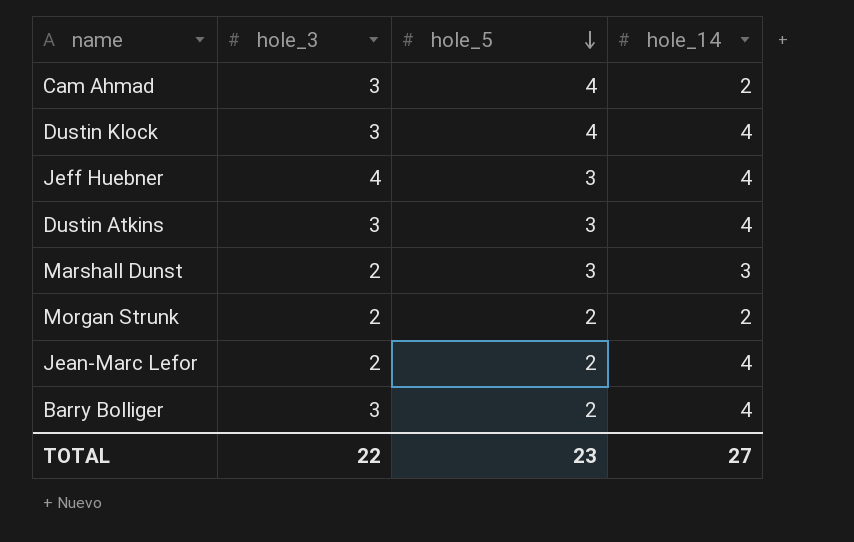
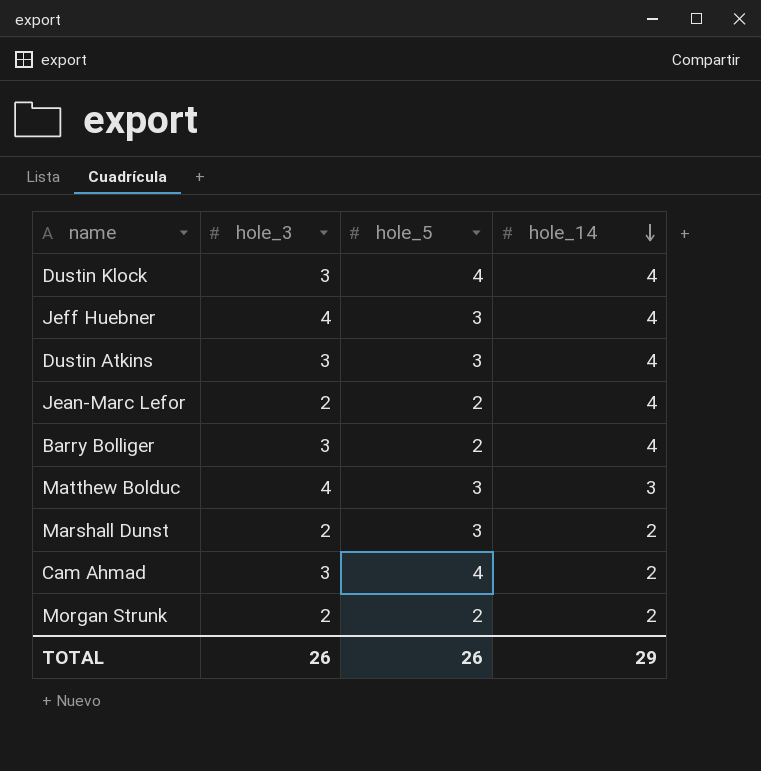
row order: hole_5 descending -> hole_14 descending
row Matthew Bolduc: none -> 4 | 3 | 3
Marshall Dunst | hole_14: 3 -> 2
TOTAL | hole_3: 22 -> 26
TOTAL | hole_5: 23 -> 26
TOTAL | hole_14: 27 -> 29

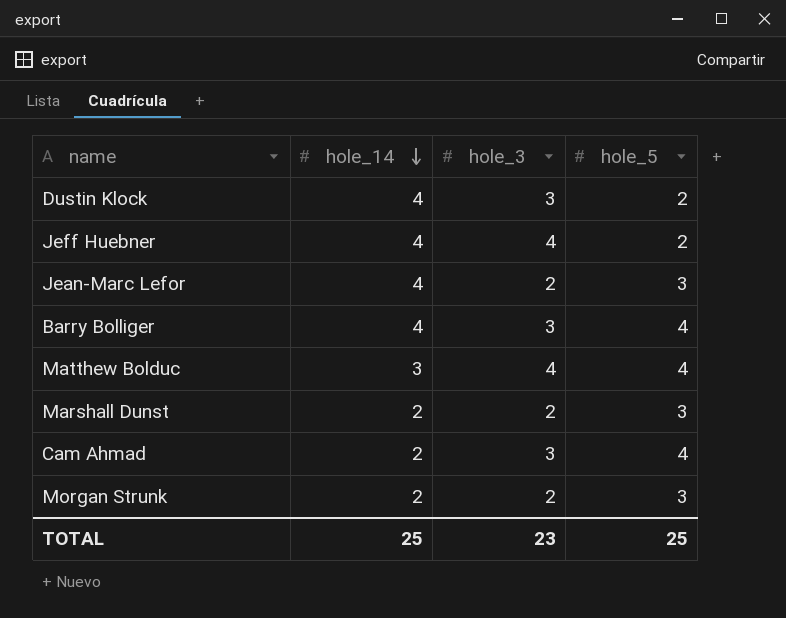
column hole_14 | position: 4 -> 2
row Dustin Atkins: 3 | 3 | 4 -> none
Dustin Klock | hole_5: 4 -> 2
Jeff Huebner | hole_5: 3 -> 2
Jean-Marc Lefor | hole_5: 2 -> 3
Barry Bolliger | hole_5: 2 -> 4
Matthew Bolduc | hole_5: 3 -> 4
Morgan Strunk | hole_5: 2 -> 3
TOTAL | hole_14: 29 -> 25
TOTAL | hole_3: 26 -> 23
TOTAL | hole_5: 26 -> 25

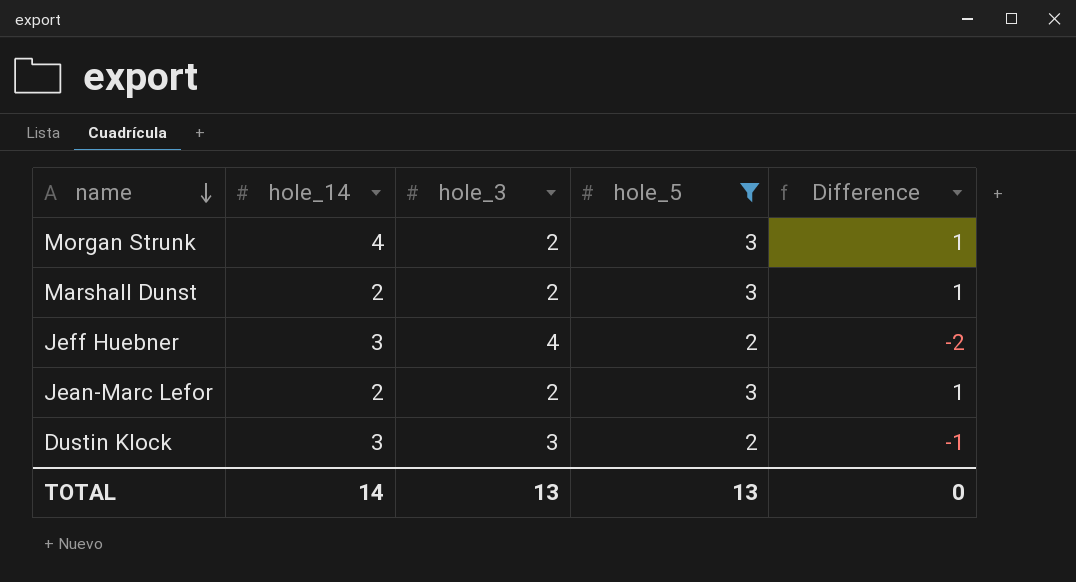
filter: none -> hole_5 != 4
row order: hole_14 descending -> name descending
column Difference | formula: none -> [hole_5] - [hole_3]
Morgan Strunk | hole_14: 2 -> 4
Jeff Huebner | hole_14: 4 -> 3
Jean-Marc Lefor | hole_14: 4 -> 2
Dustin Klock | hole_14: 4 -> 3
TOTAL | hole_14: 25 -> 14
TOTAL | hole_3: 23 -> 13
TOTAL | hole_5: 25 -> 13

